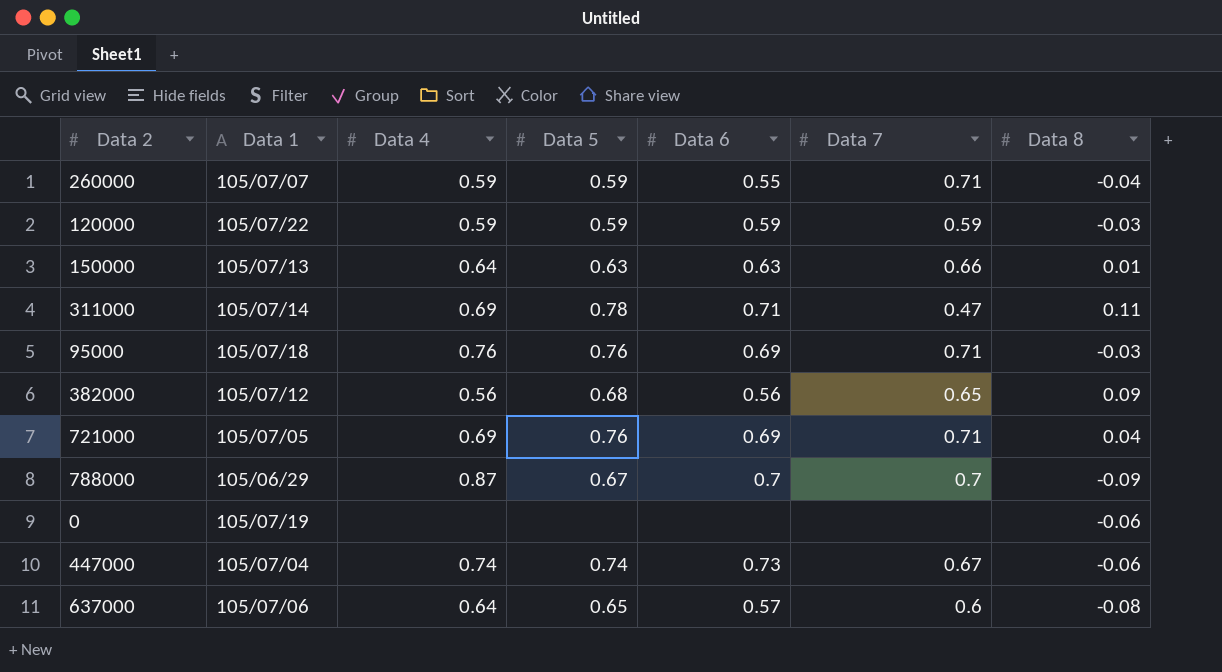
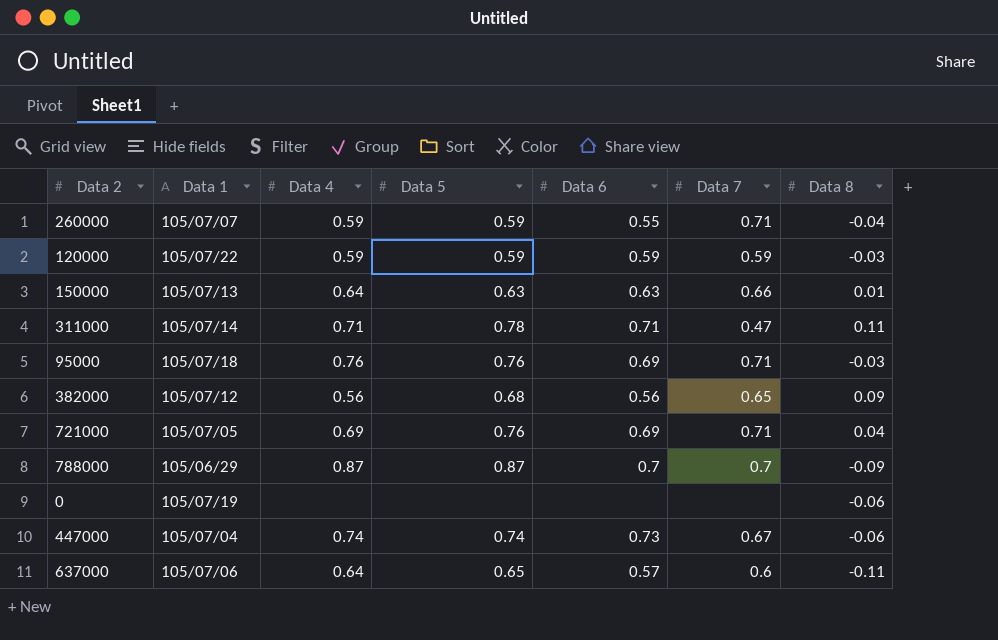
311000 | Data 4: 0.69 -> 0.71
788000 | Data 5: 0.67 -> 0.87
637000 | Data 8: -0.08 -> -0.11

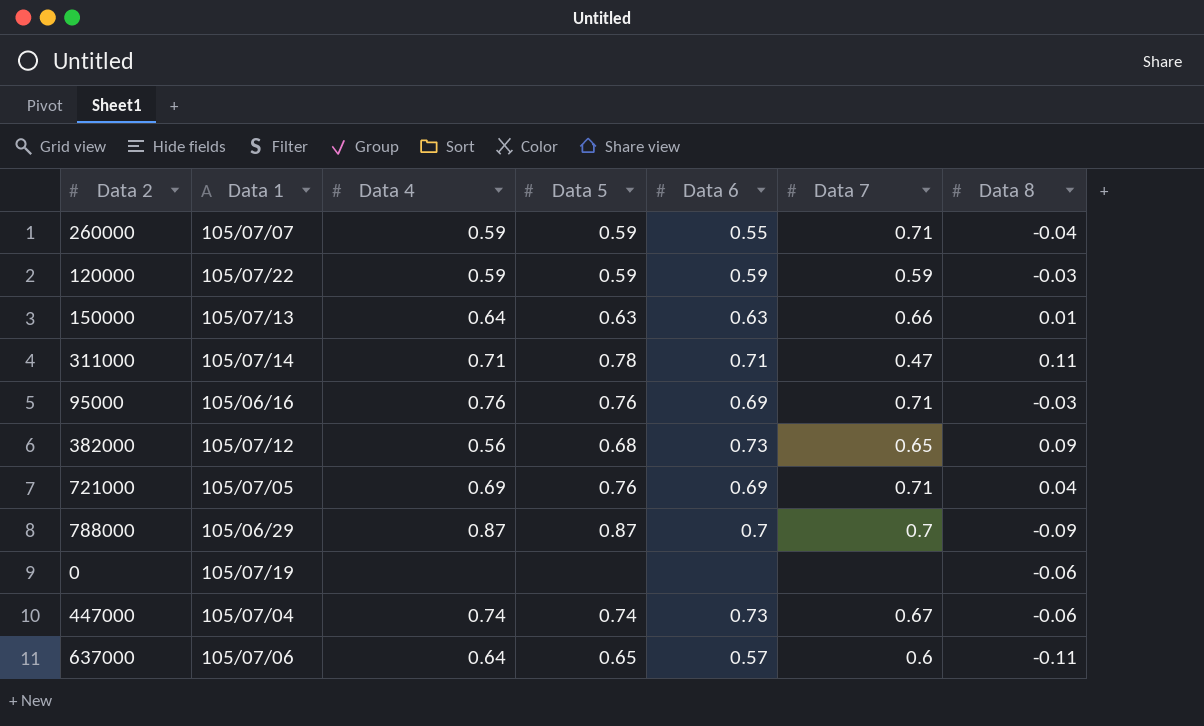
95000 | Data 1: 105/07/18 -> 105/06/16
382000 | Data 6: 0.56 -> 0.73

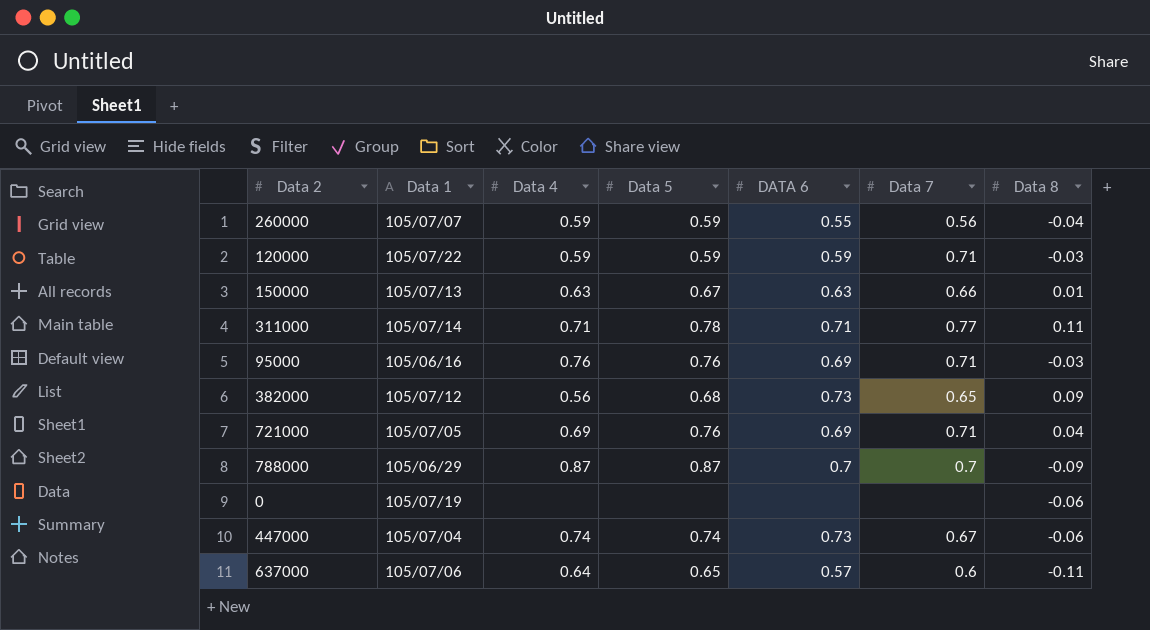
column name: Data 6 -> DATA 6
260000 | Data 7: 0.71 -> 0.56
120000 | Data 7: 0.59 -> 0.71
150000 | Data 4: 0.64 -> 0.63
150000 | Data 5: 0.63 -> 0.67
311000 | Data 7: 0.47 -> 0.77

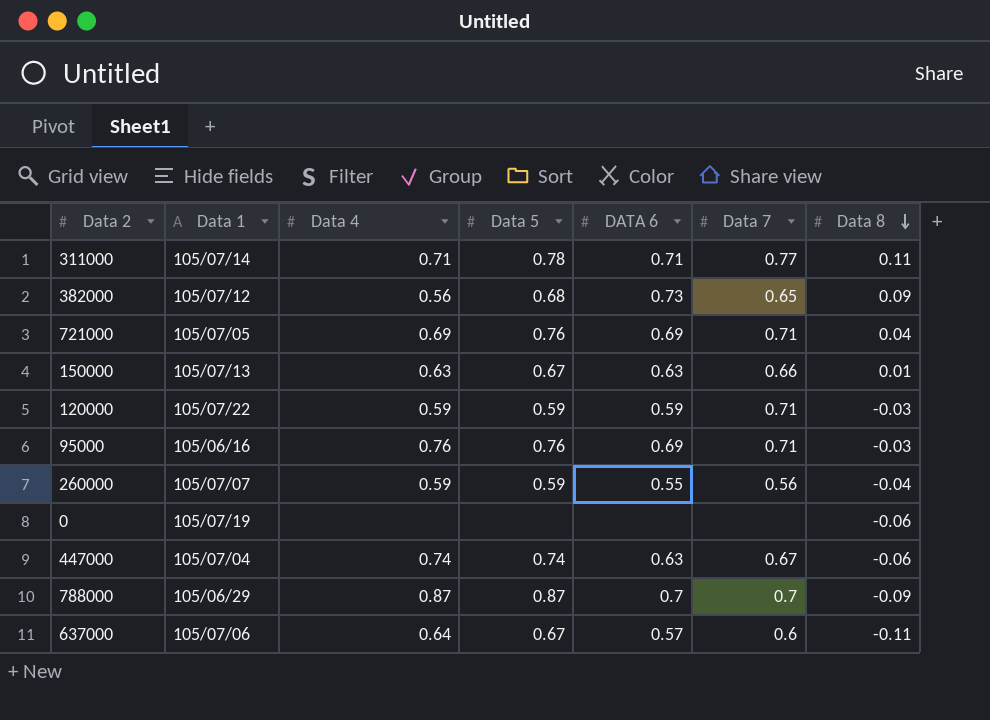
row order: none -> Data 8 descending
447000 | DATA 6: 0.73 -> 0.63
637000 | Data 5: 0.65 -> 0.67

